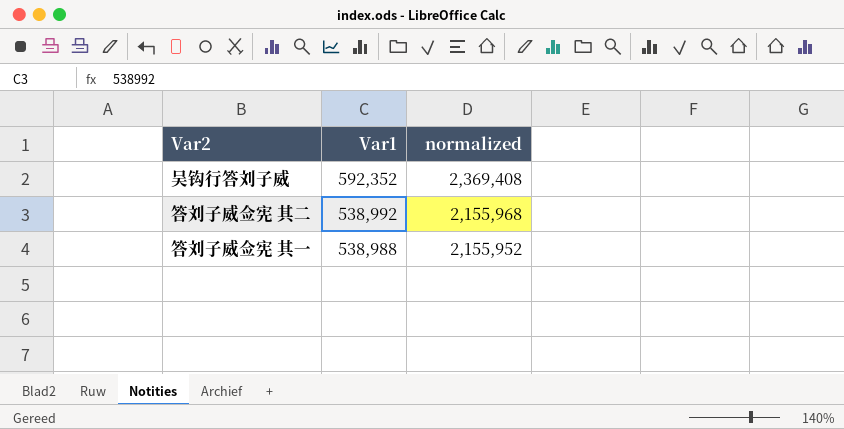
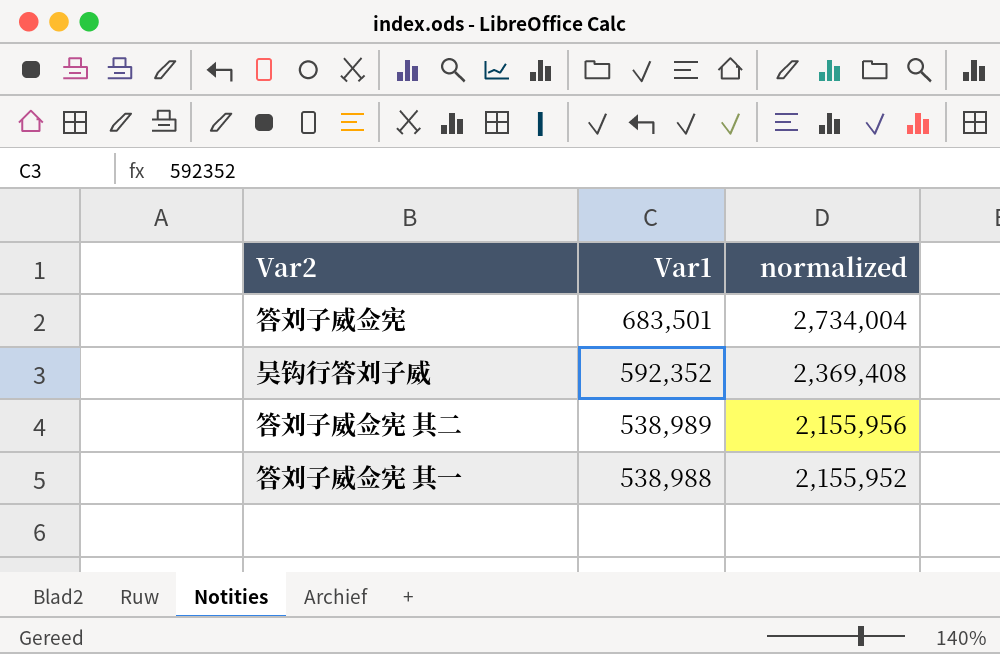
row 答刘子威佥宪: none -> 683,501 | 2,734,004
答刘子威佥宪 其二 | Var1: 538,992 -> 538,989
答刘子威佥宪 其二 | normalized: 2,155,968 -> 2,155,956

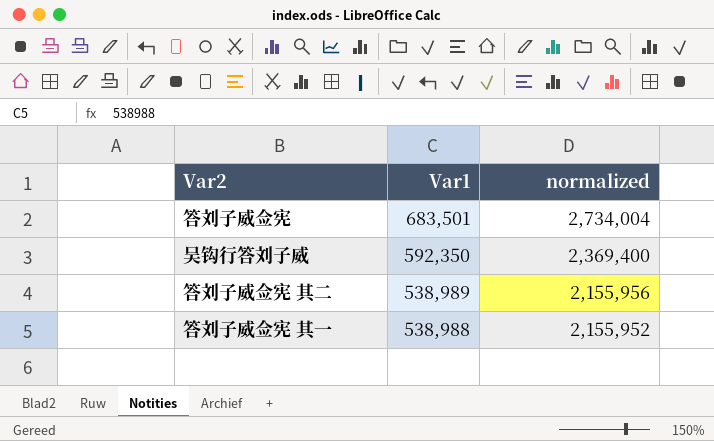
吴钩行答刘子威 | Var1: 592,352 -> 592,350
吴钩行答刘子威 | normalized: 2,369,408 -> 2,369,400

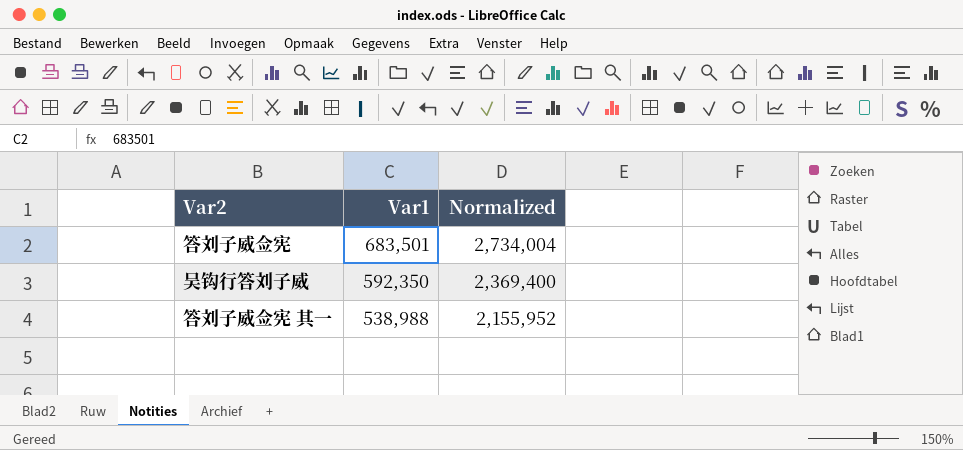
column name: normalized -> Normalized
row 答刘子威佥宪 其二: 538,989 | 2,155,956 -> none

